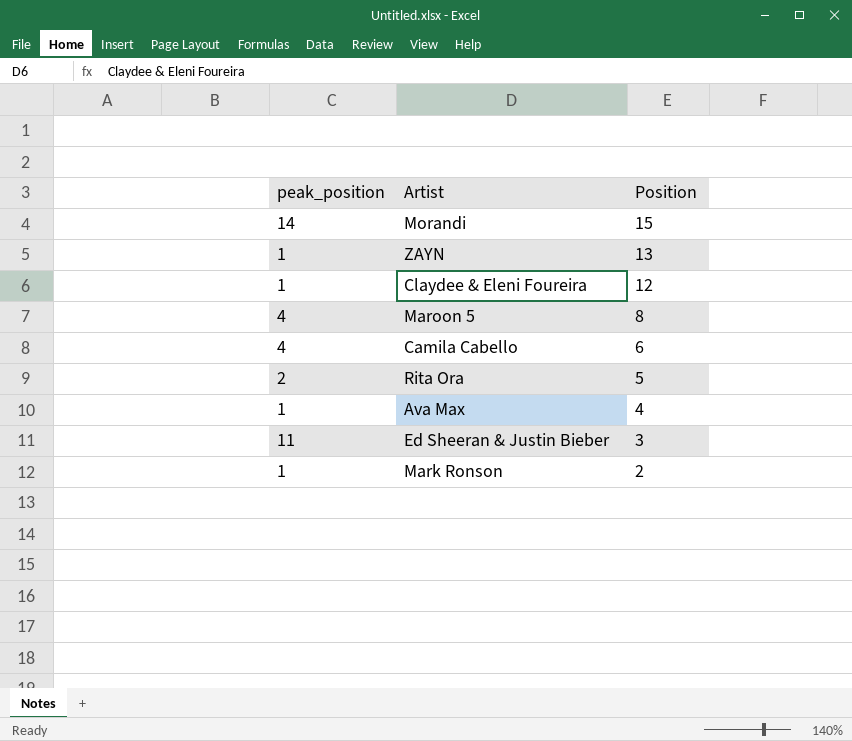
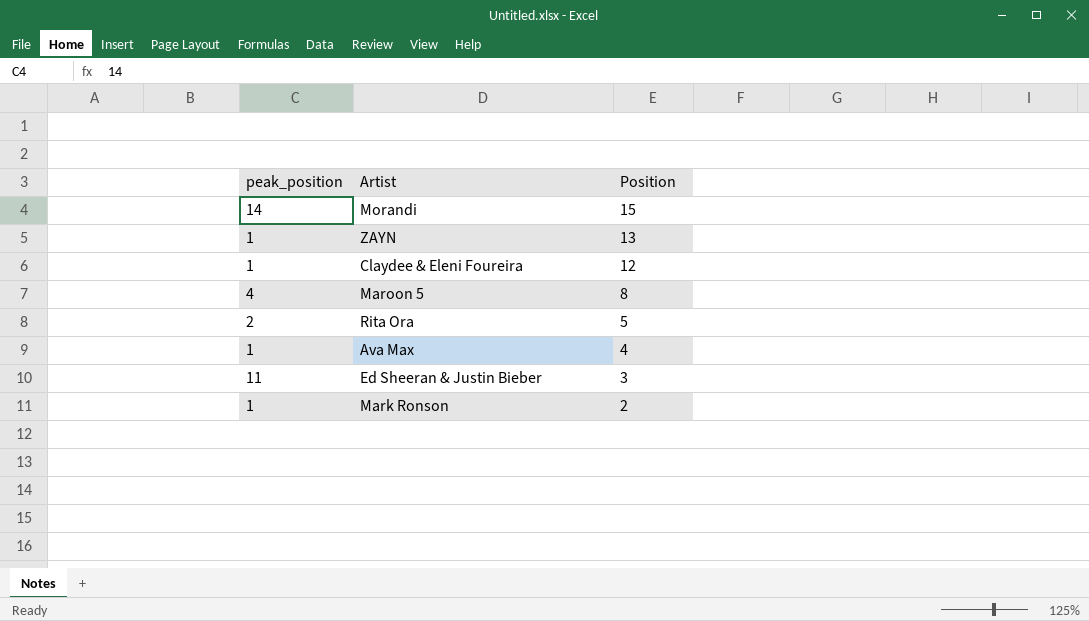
row Camila Cabello: 4 | 6 -> none

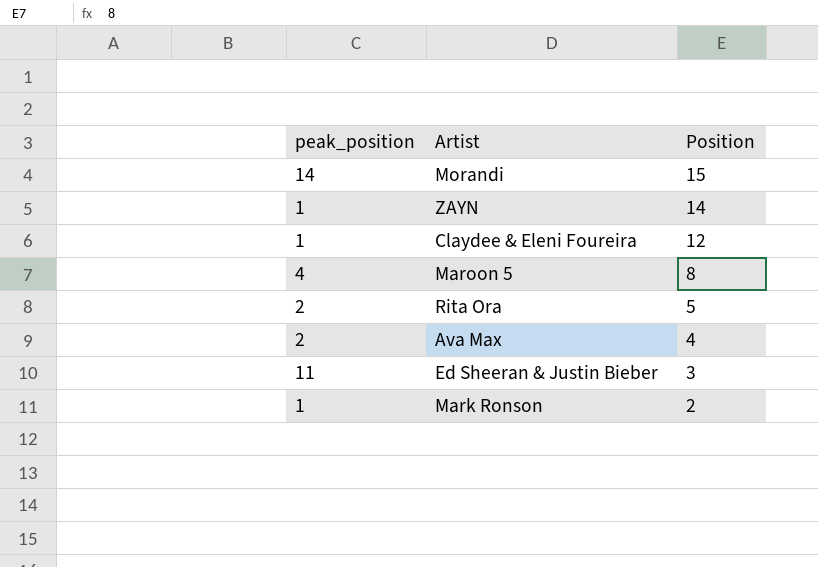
ZAYN | Position: 13 -> 14
Ava Max | peak_position: 1 -> 2

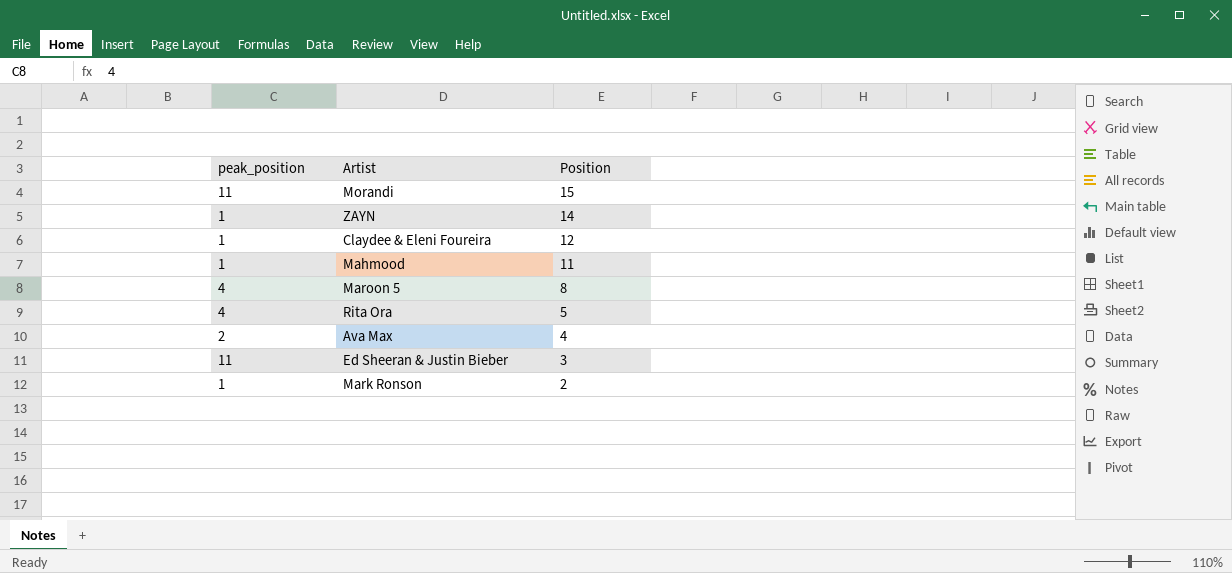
Morandi | peak_position: 14 -> 11
row Mahmood: none -> 1 | 11
Rita Ora | peak_position: 2 -> 4

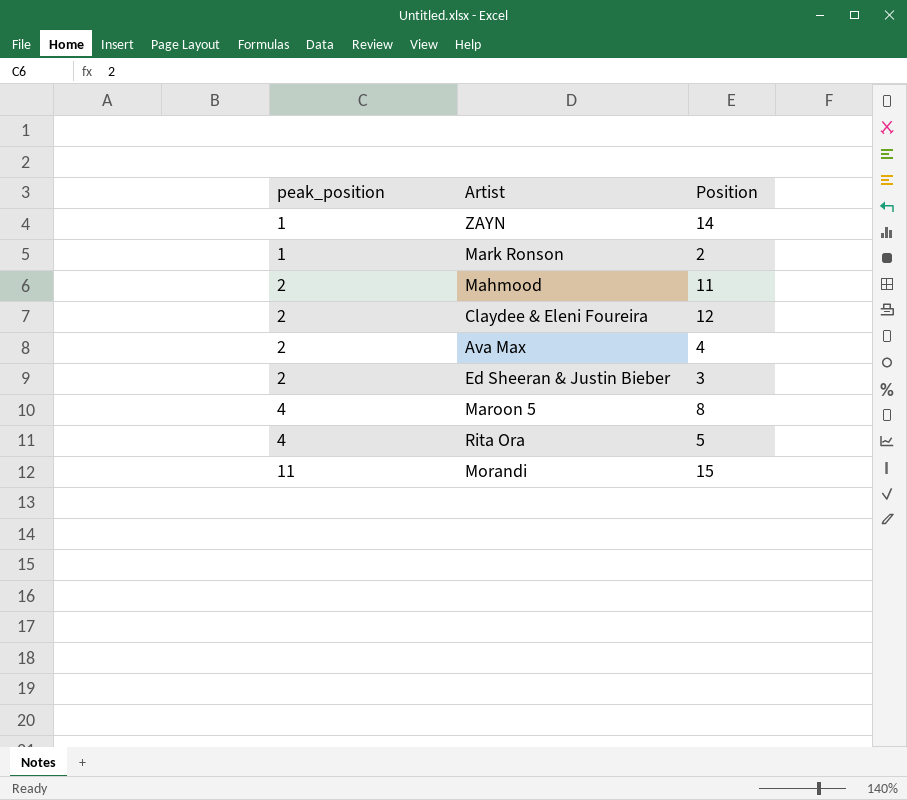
row order: Position descending -> peak_position ascending
Mahmood | peak_position: 1 -> 2
Claydee & Eleni Foureira | peak_position: 1 -> 2
Ed Sheeran & Justin Bieber | peak_position: 11 -> 2

